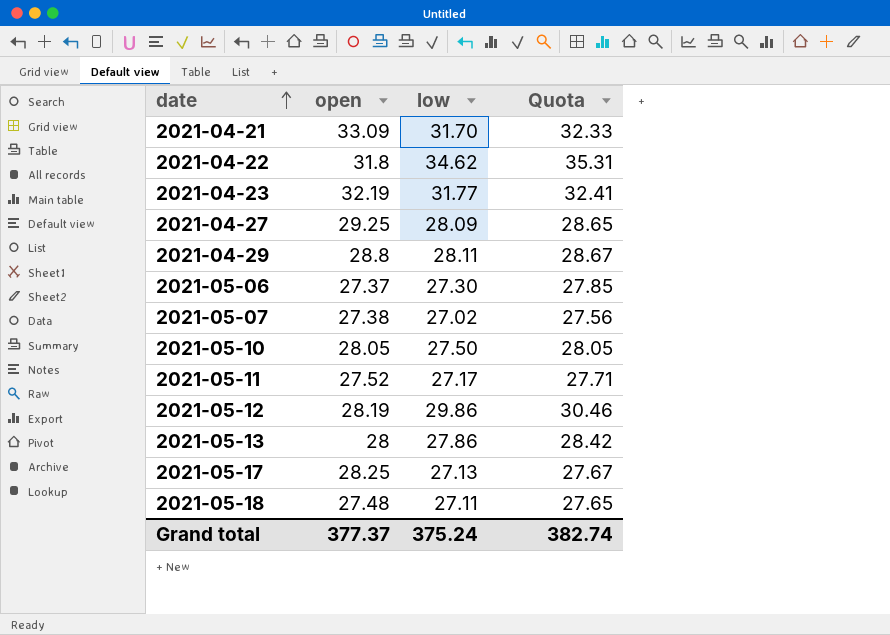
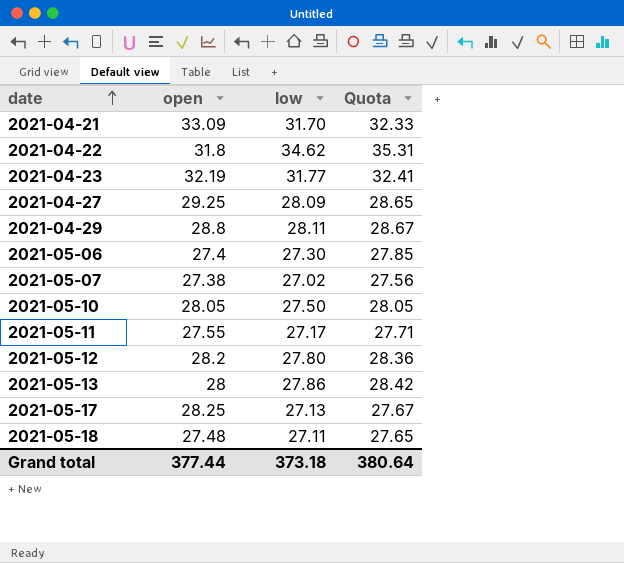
2021-05-06 | open: 27.37 -> 27.4
2021-05-11 | open: 27.52 -> 27.55
2021-05-12 | open: 28.19 -> 28.2
2021-05-12 | low: 29.86 -> 27.80
2021-05-12 | Quota: 30.46 -> 28.36
Grand total | open: 377.37 -> 377.44
Grand total | low: 375.24 -> 373.18
Grand total | Quota: 382.74 -> 380.64

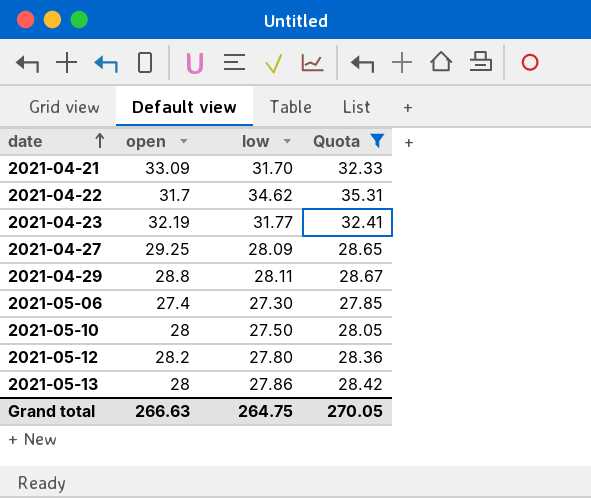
filter: none -> Quota >= 27.85
2021-04-22 | open: 31.8 -> 31.7
2021-05-10 | open: 28.05 -> 28
Grand total | open: 377.44 -> 266.63
Grand total | low: 373.18 -> 264.75
Grand total | Quota: 380.64 -> 270.05

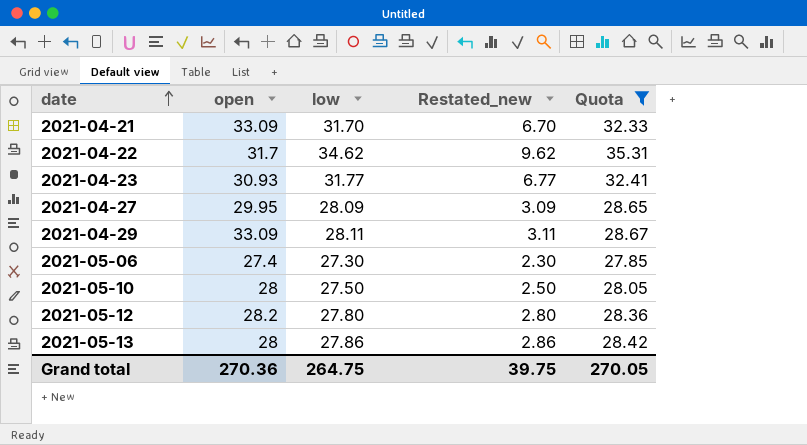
column Restated_new | formula: none -> [low] - 25
2021-04-23 | open: 32.19 -> 30.93
2021-04-27 | open: 29.25 -> 29.95
2021-04-29 | open: 28.8 -> 33.09
Grand total | open: 266.63 -> 270.36

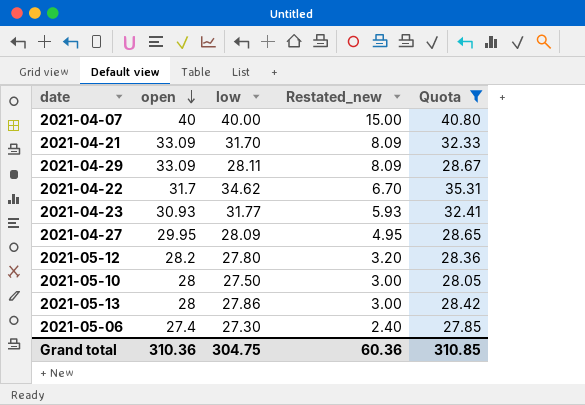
row order: date ascending -> open descending
column Restated_new | formula: [low] - 25 -> [open] - 25
row 2021-04-07: none -> 40 | 40.00 | 15.00 | 40.80
Grand total | open: 270.36 -> 310.36
Grand total | low: 264.75 -> 304.75
Grand total | Restated_new: 39.75 -> 60.36
Grand total | Quota: 270.05 -> 310.85

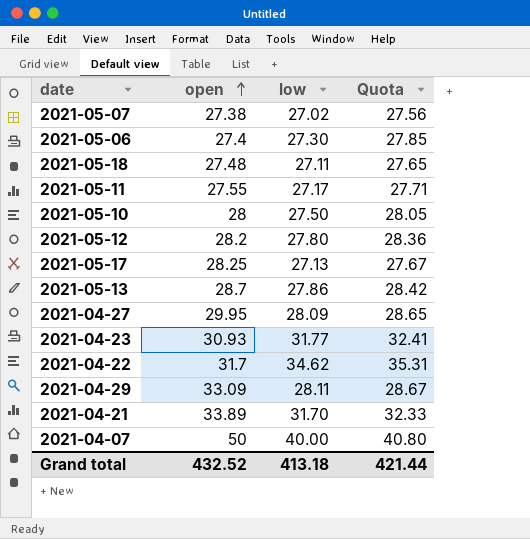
filter: Quota >= 27.85 -> none
row order: open descending -> open ascending
column Restated_new | formula: [open] - 25 -> none
2021-05-13 | open: 28 -> 28.7
2021-04-21 | open: 33.09 -> 33.89
2021-04-07 | open: 40 -> 50
Grand total | open: 310.36 -> 432.52
Grand total | low: 304.75 -> 413.18
Grand total | Quota: 310.85 -> 421.44

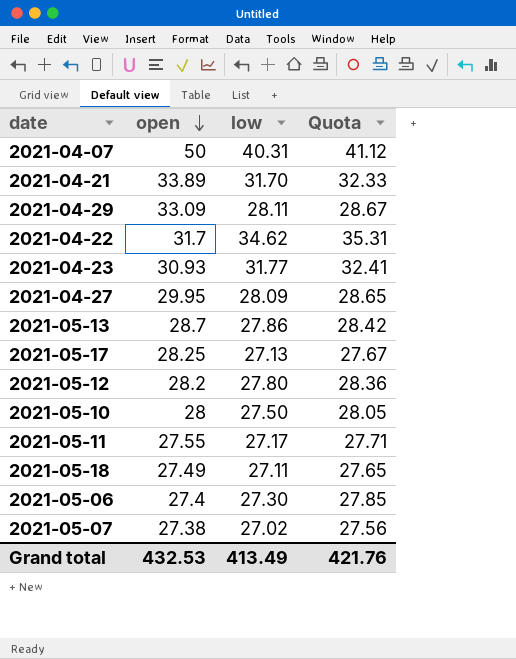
row order: open ascending -> open descending
2021-04-07 | low: 40.00 -> 40.31
2021-04-07 | Quota: 40.80 -> 41.12
2021-05-18 | open: 27.48 -> 27.49
Grand total | open: 432.52 -> 432.53
Grand total | low: 413.18 -> 413.49
Grand total | Quota: 421.44 -> 421.76

